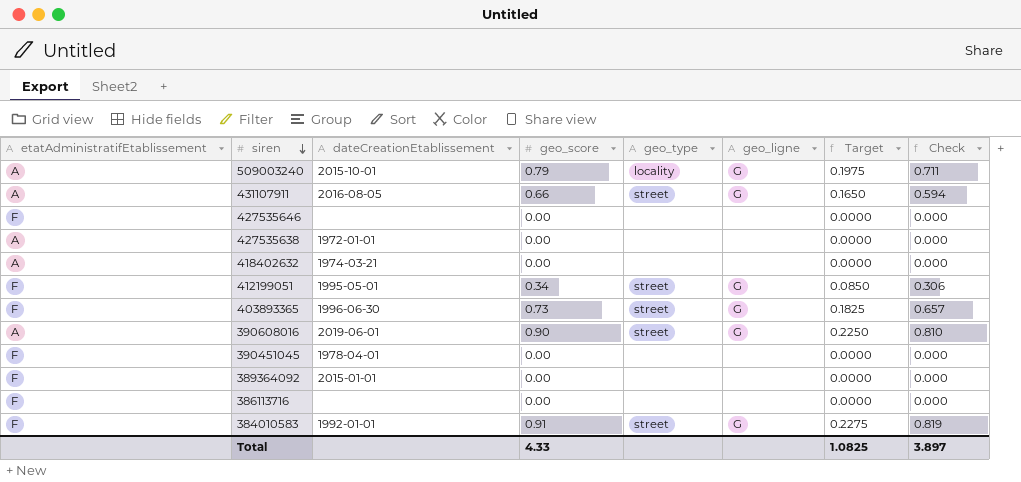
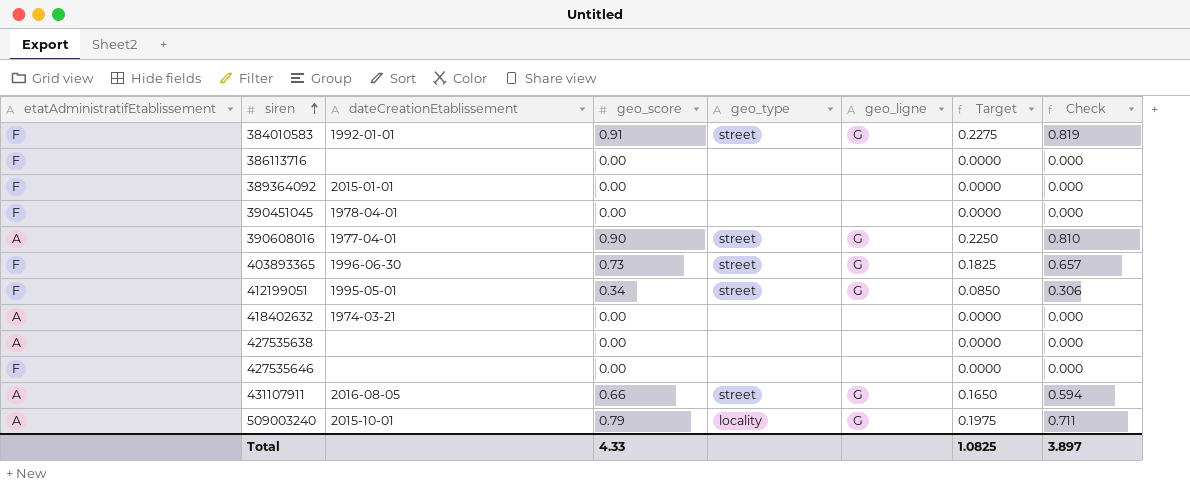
row order: siren descending -> siren ascending
390608016 | dateCreationEtablissement: 2019-06-01 -> 1977-04-01
427535638 | dateCreationEtablissement: 1972-01-01 -> none

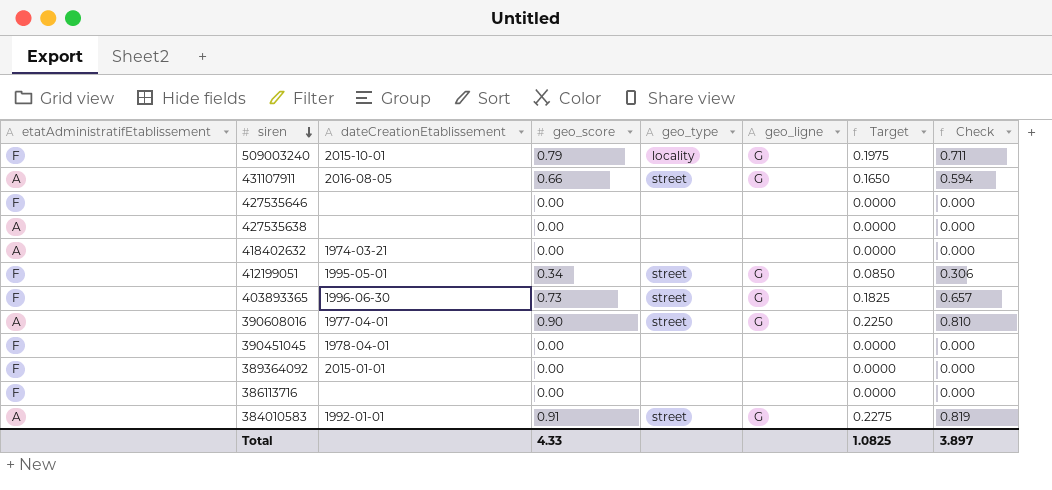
row order: siren ascending -> siren descending
509003240 | etatAdministratifEtablissement: A -> F
384010583 | etatAdministratifEtablissement: F -> A

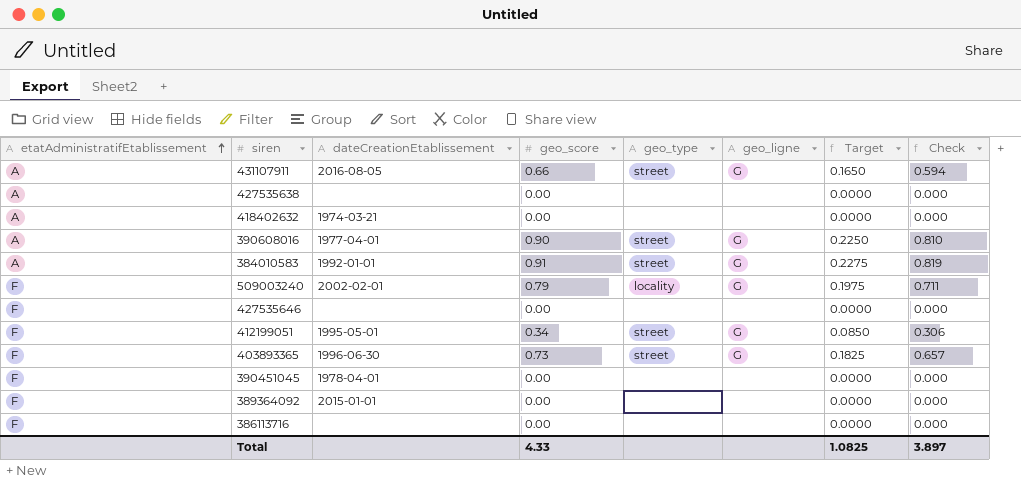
row order: siren descending -> etatAdministratifEtablissement ascending
509003240 | dateCreationEtablissement: 2015-10-01 -> 2002-02-01

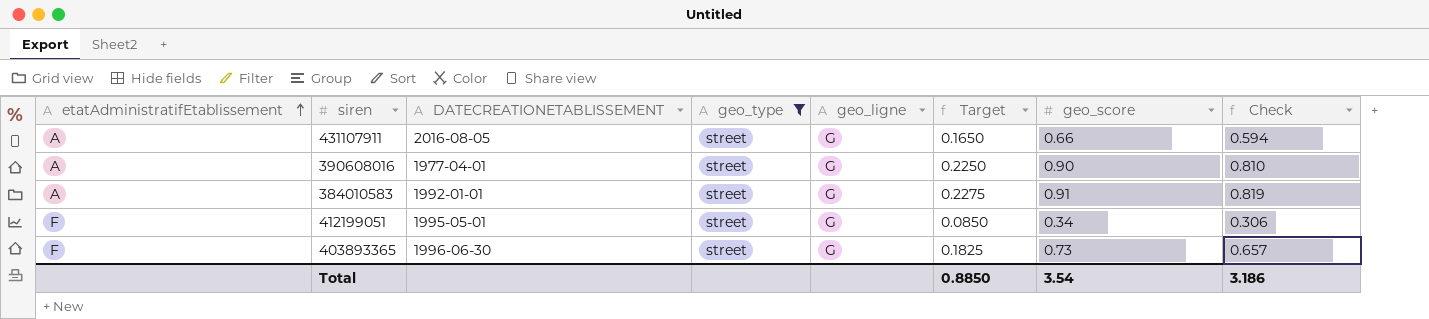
filter: none -> geo_type = street
column name: dateCreationEtablissement -> DATECREATIONETABLISSEMENT
column geo_score | position: 4 -> 7
Total | Target: 1.0825 -> 0.8850
Total | geo_score: 4.33 -> 3.54
Total | Check: 3.897 -> 3.186

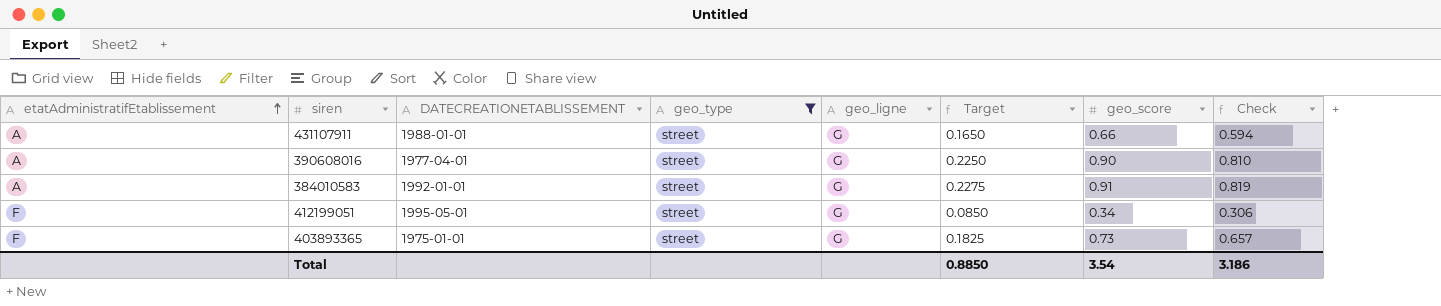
431107911 | DATECREATIONETABLISSEMENT: 2016-08-05 -> 1988-01-01
403893365 | DATECREATIONETABLISSEMENT: 1996-06-30 -> 1975-01-01

